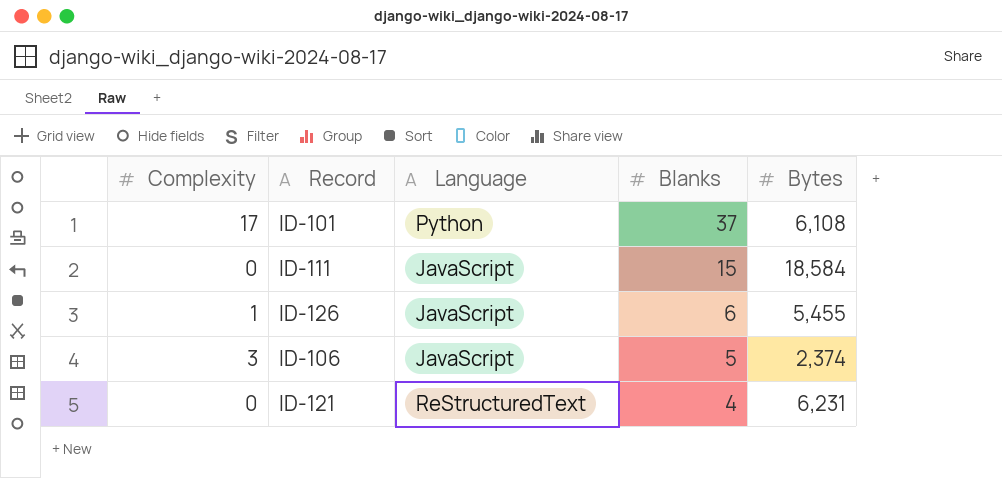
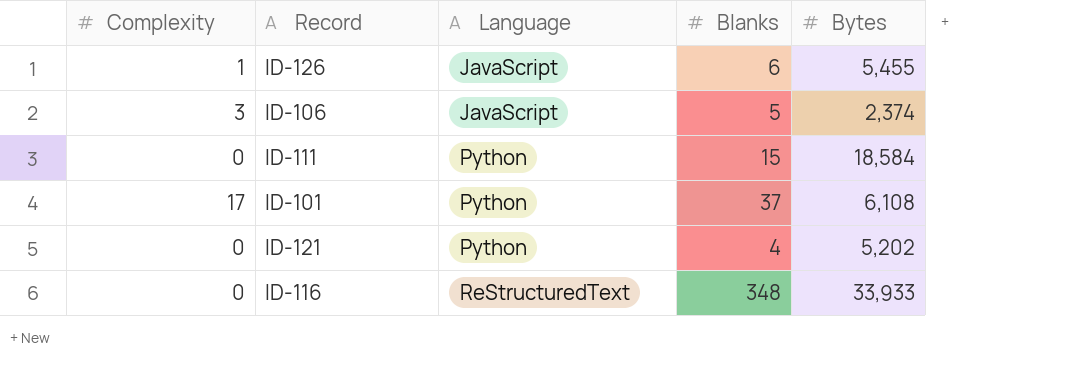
row order: Blanks descending -> Language ascending
ID-111 | Language: JavaScript -> Python
ID-121 | Language: ReStructuredText -> Python
ID-121 | Bytes: 6,231 -> 5,202
row ID-116: none -> 0 | ReStructuredText | 348 | 33,933

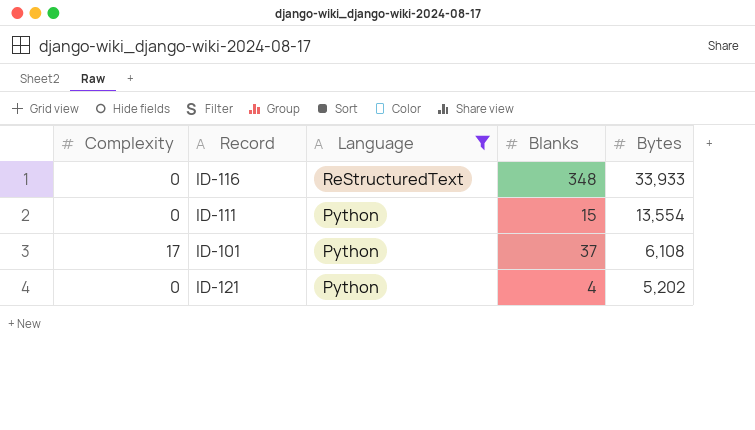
filter: none -> Language != JavaScript
row order: Language ascending -> Language descending
ID-111 | Bytes: 18,584 -> 13,554

